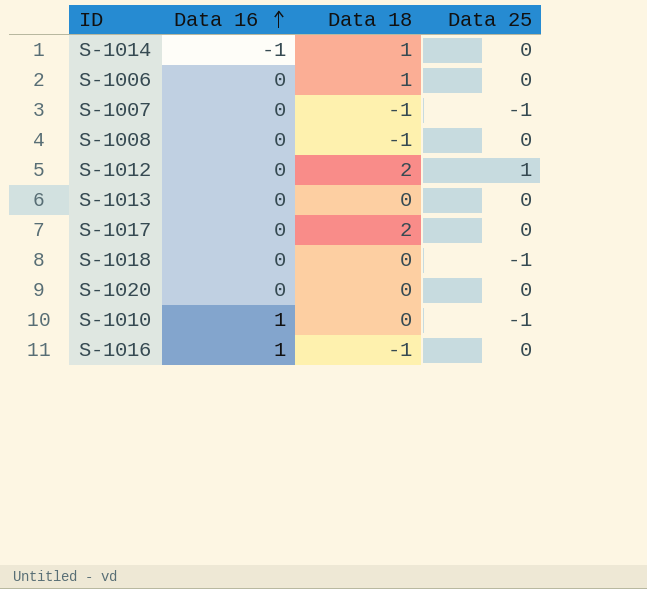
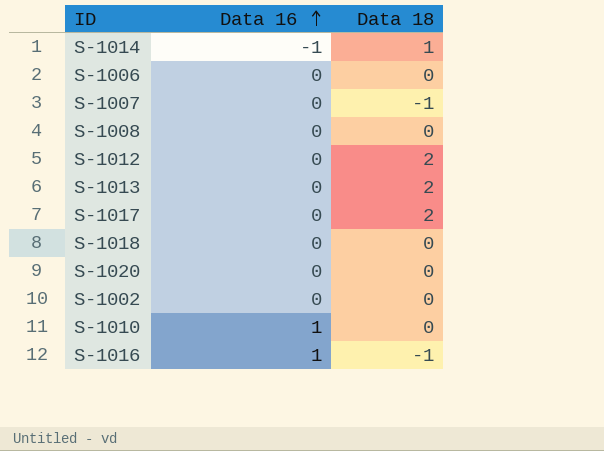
column Data 25 | position: 4 -> none
S-1006 | Data 18: 1 -> 0
S-1008 | Data 18: -1 -> 0
S-1013 | Data 18: 0 -> 2
row S-1002: none -> 0 | 0

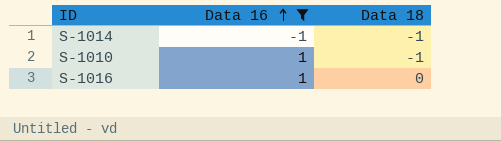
filter: none -> Data 16 != 0
S-1014 | Data 18: 1 -> -1
S-1010 | Data 18: 0 -> -1
S-1016 | Data 18: -1 -> 0

